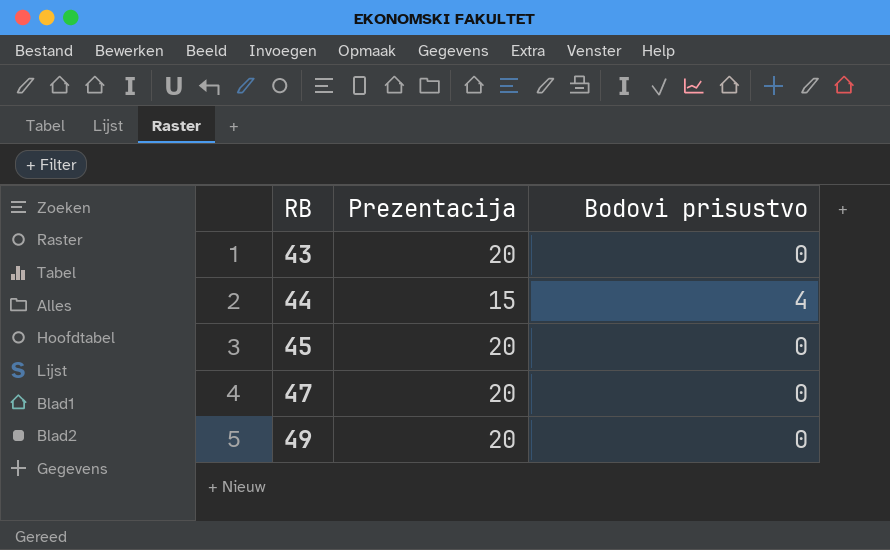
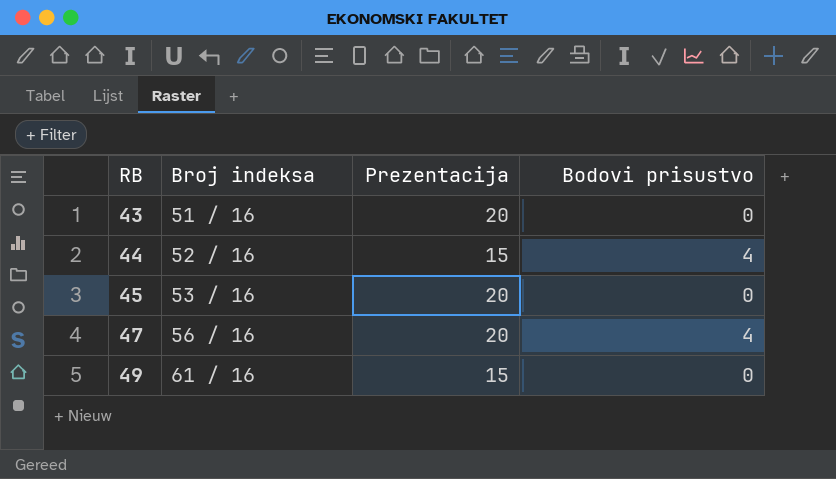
column Broj indeksa | position: none -> 2
47 | Bodovi prisustvo: 0 -> 4
49 | Prezentacija: 20 -> 15

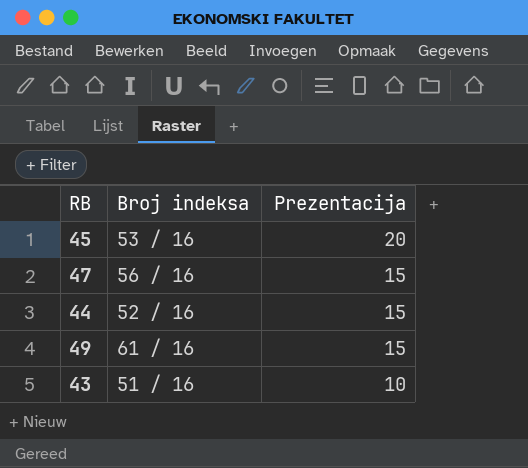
row order: RB ascending -> Prezentacija descending
column Bodovi prisustvo | position: 4 -> none
47 | Prezentacija: 20 -> 15
43 | Prezentacija: 20 -> 10

